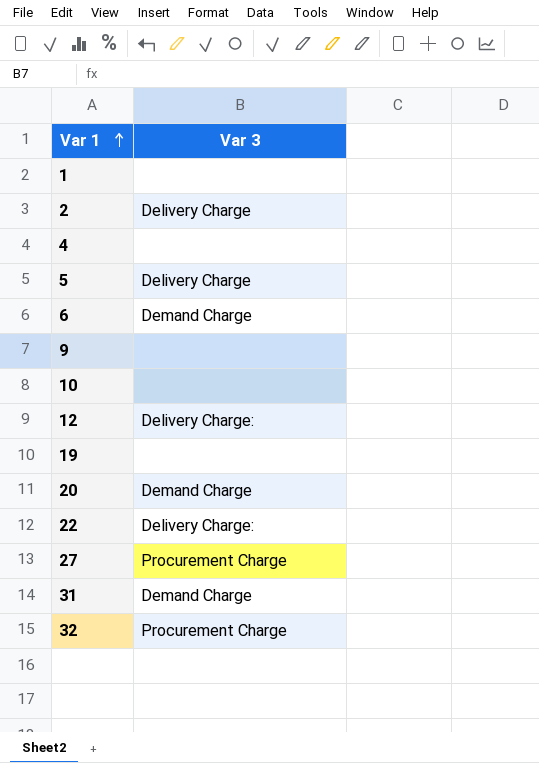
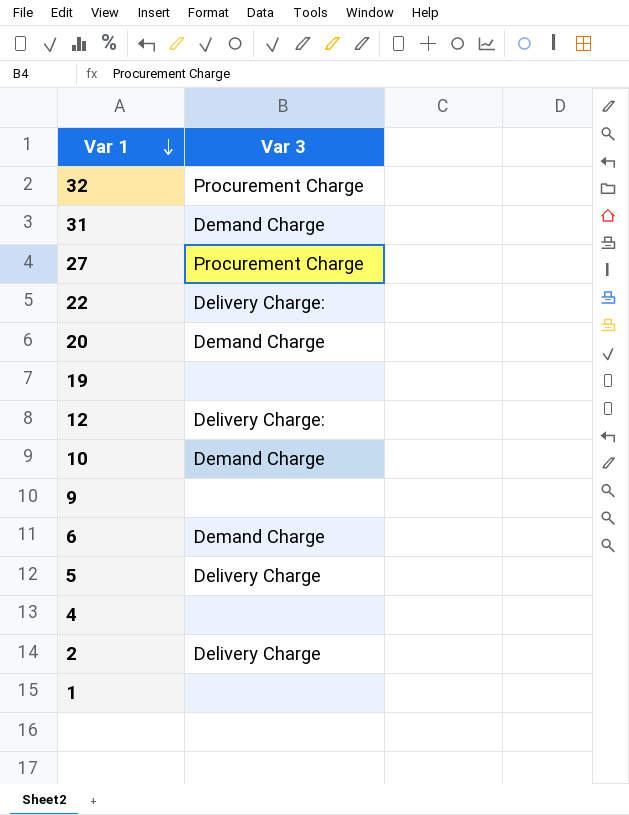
row order: Var 1 ascending -> Var 1 descending
10 | Var 3: none -> Demand Charge

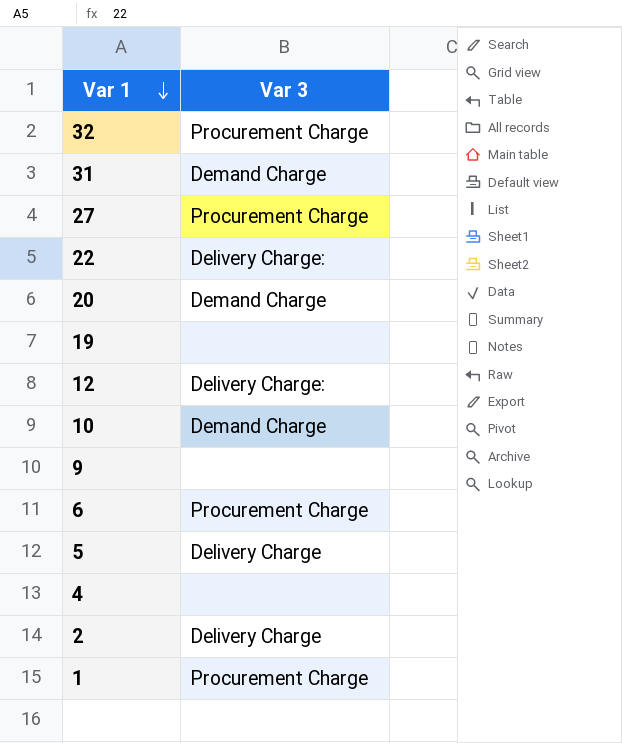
6 | Var 3: Demand Charge -> Procurement Charge
1 | Var 3: none -> Procurement Charge

